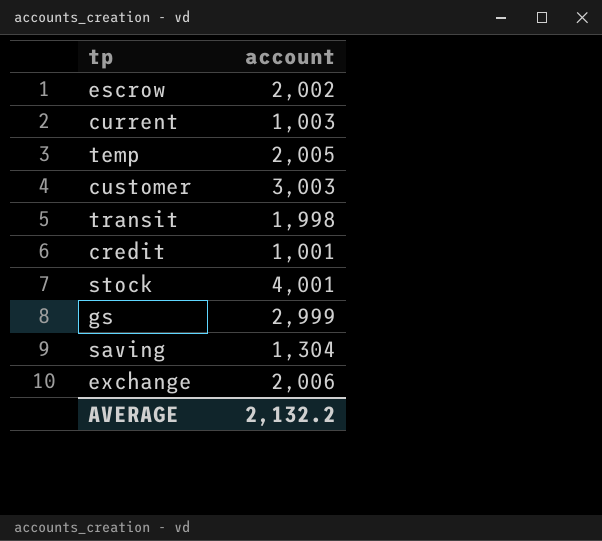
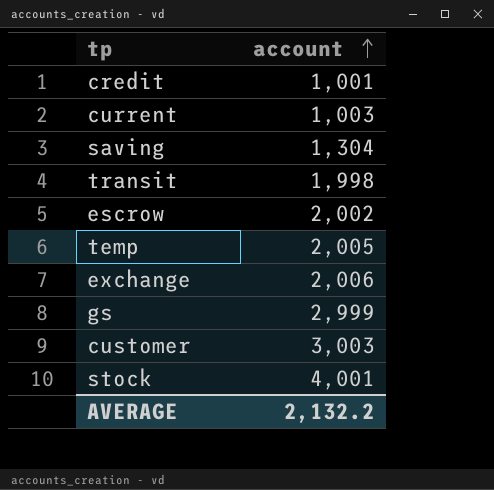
row order: none -> account ascending

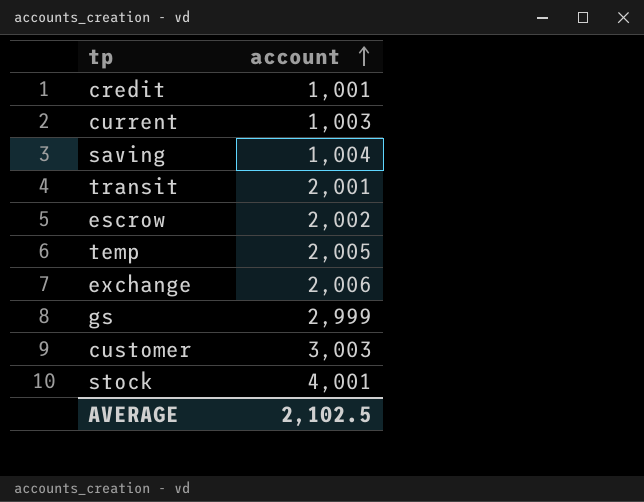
saving | account: 1,304 -> 1,004
transit | account: 1,998 -> 2,001
AVERAGE | account: 2,132.2 -> 2,102.5

